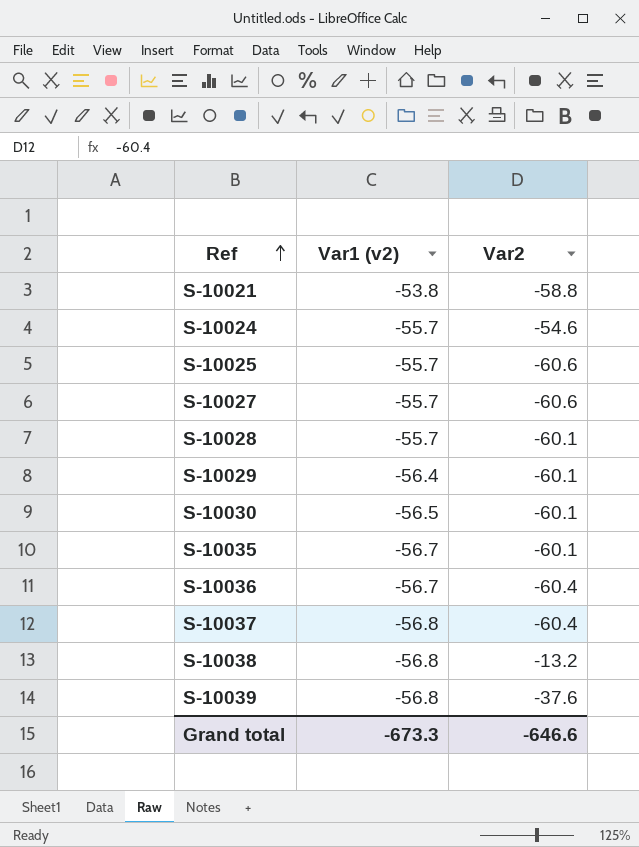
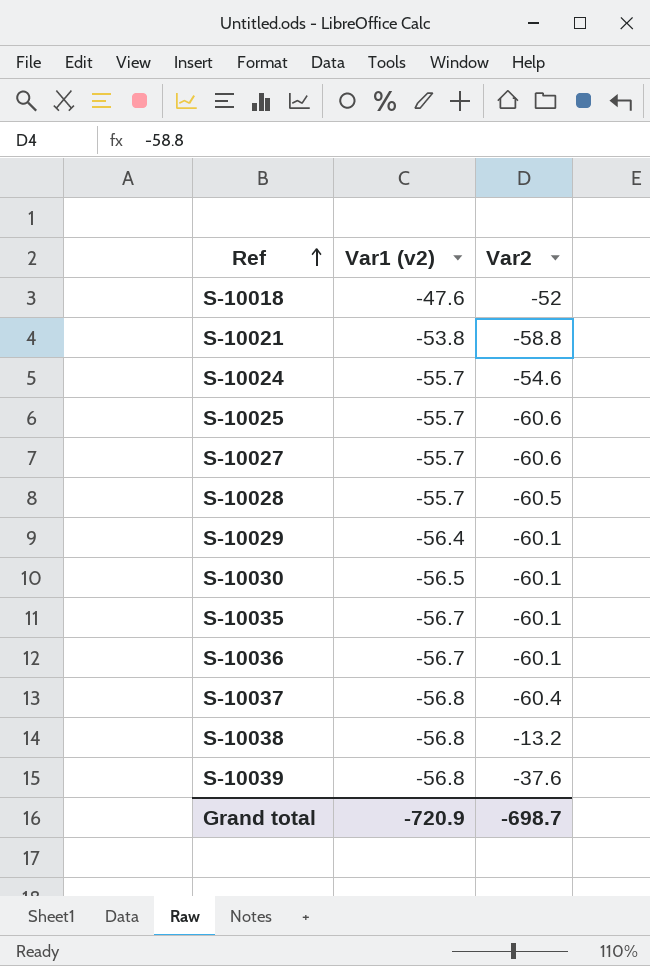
row S-10018: none -> -47.6 | -52
S-10028 | Var2: -60.1 -> -60.5
S-10036 | Var2: -60.4 -> -60.1
Grand total | Var1 (v2): -673.3 -> -720.9
Grand total | Var2: -646.6 -> -698.7

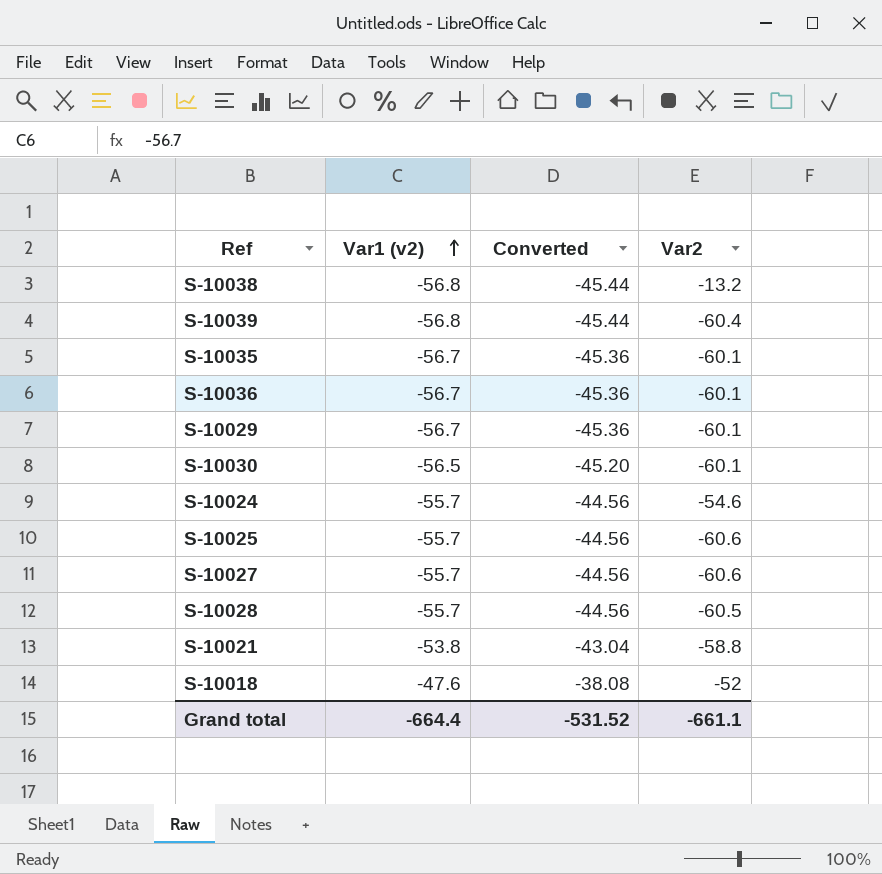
row order: Ref ascending -> Var1 (v2) ascending
column Converted | formula: none -> [Var1 (v2)] * 0.8
row S-10037: -56.8 | -60.4 -> none
S-10039 | Var2: -37.6 -> -60.4
S-10029 | Var1 (v2): -56.4 -> -56.7
Grand total | Var1 (v2): -720.9 -> -664.4
Grand total | Var2: -698.7 -> -661.1

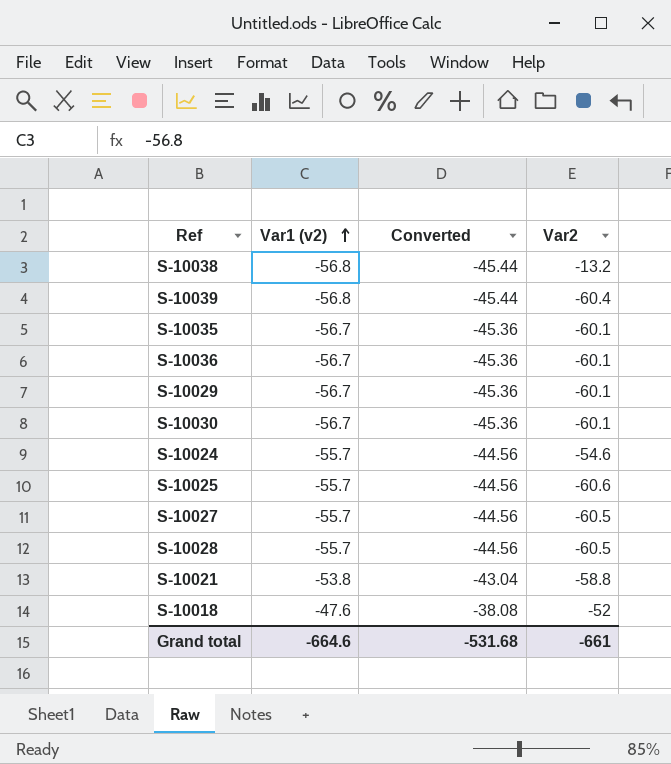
S-10030 | Var1 (v2): -56.5 -> -56.7
S-10030 | Converted: -45.20 -> -45.36
S-10027 | Var2: -60.6 -> -60.5
Grand total | Var1 (v2): -664.4 -> -664.6
Grand total | Converted: -531.52 -> -531.68
Grand total | Var2: -661.1 -> -661

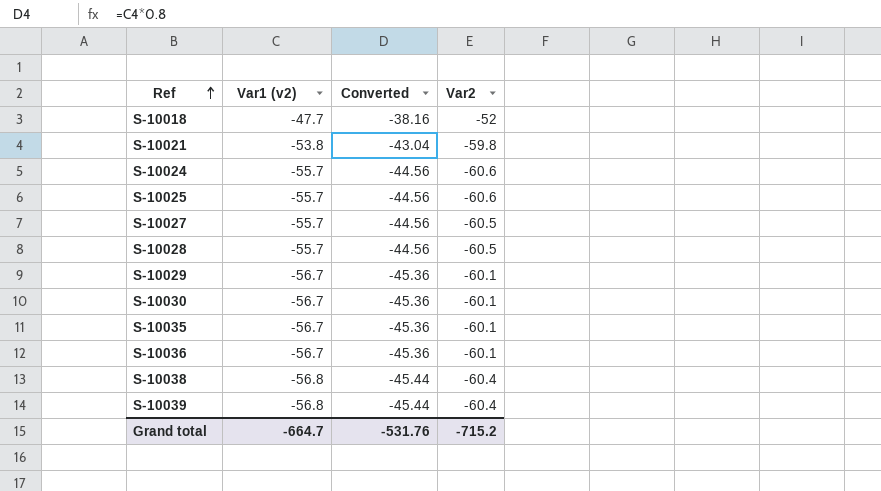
row order: Var1 (v2) ascending -> Ref ascending
S-10018 | Var1 (v2): -47.6 -> -47.7
S-10018 | Converted: -38.08 -> -38.16
S-10021 | Var2: -58.8 -> -59.8
S-10024 | Var2: -54.6 -> -60.6
S-10038 | Var2: -13.2 -> -60.4
Grand total | Var1 (v2): -664.6 -> -664.7
Grand total | Converted: -531.68 -> -531.76
Grand total | Var2: -661 -> -715.2

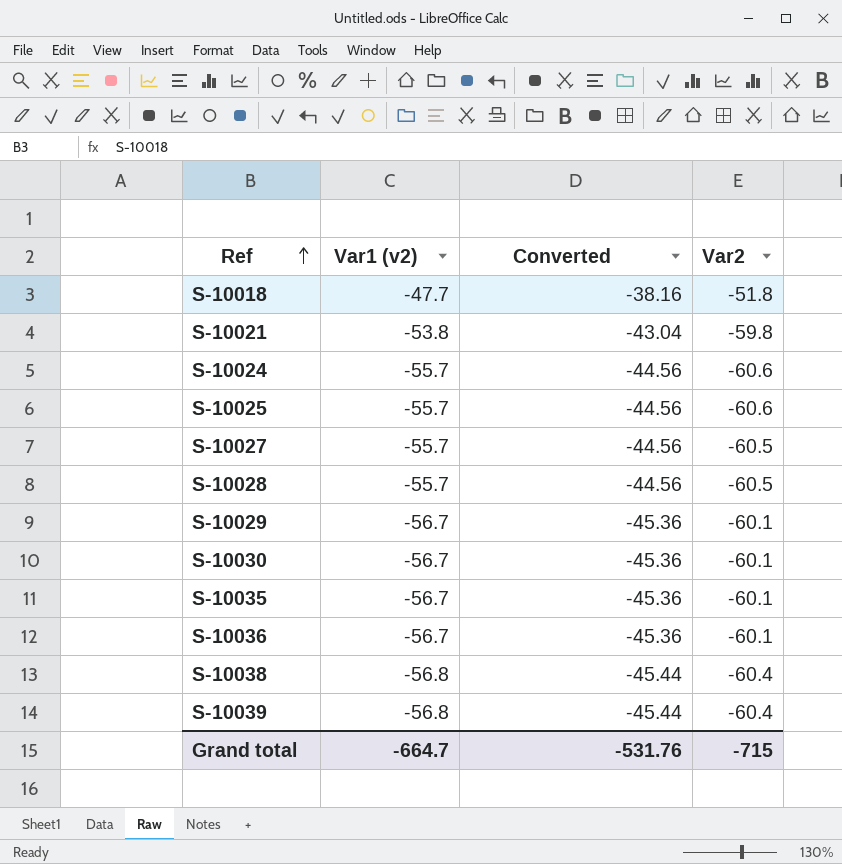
S-10018 | Var2: -52 -> -51.8
Grand total | Var2: -715.2 -> -715

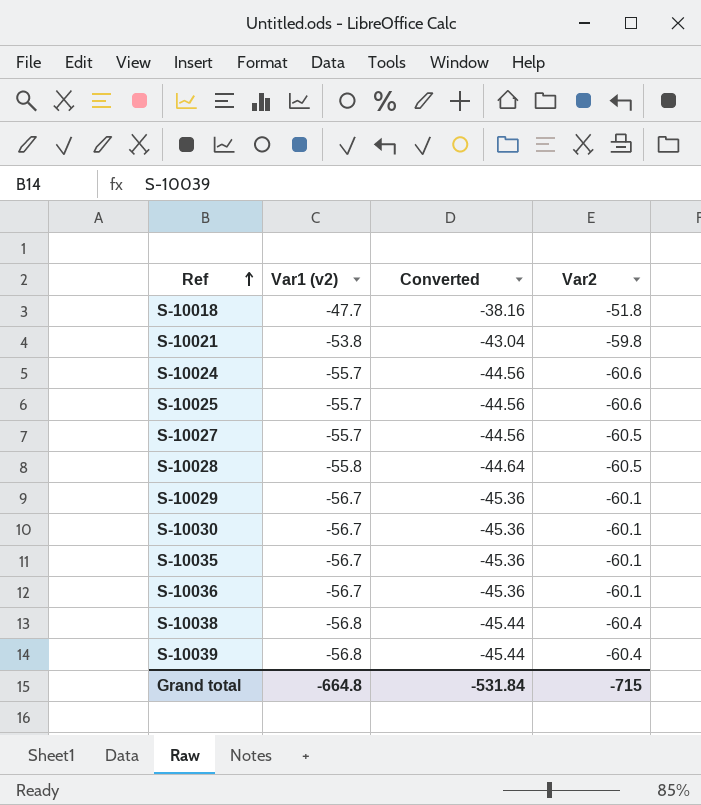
S-10028 | Var1 (v2): -55.7 -> -55.8
S-10028 | Converted: -44.56 -> -44.64
Grand total | Var1 (v2): -664.7 -> -664.8
Grand total | Converted: -531.76 -> -531.84

